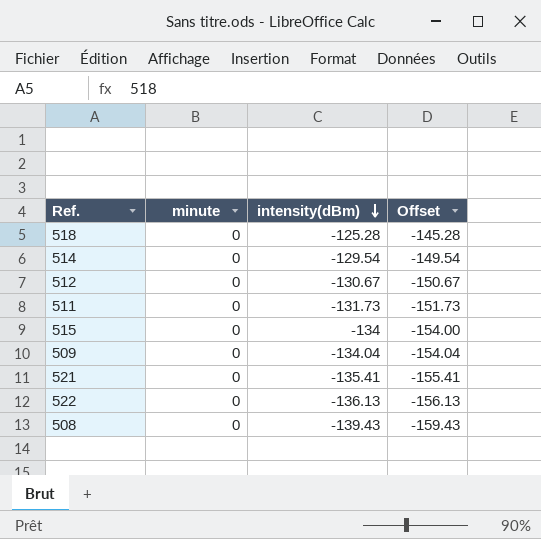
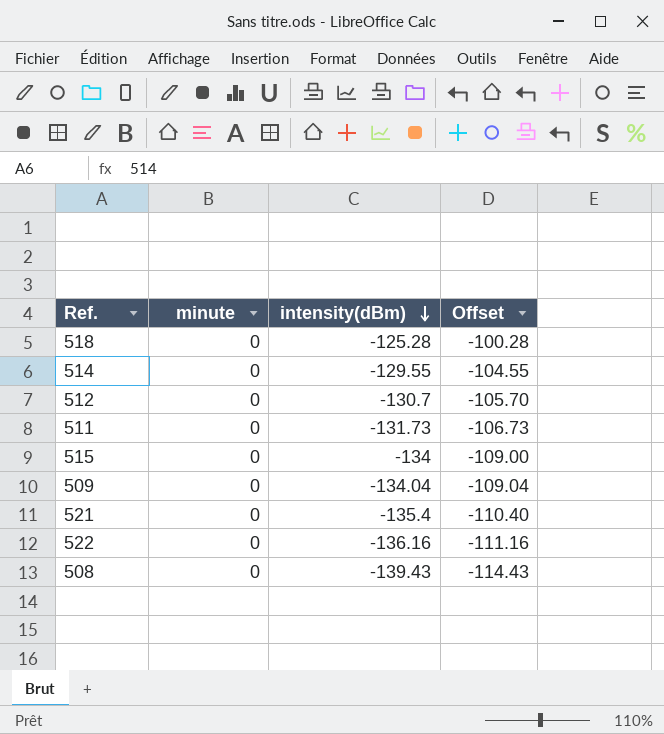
column Offset | formula: [intensity(dBm)] - 20 -> [intensity(dBm)] + 25
514 | intensity(dBm): -129.54 -> -129.55
512 | intensity(dBm): -130.67 -> -130.7
521 | intensity(dBm): -135.41 -> -135.4
522 | intensity(dBm): -136.13 -> -136.16

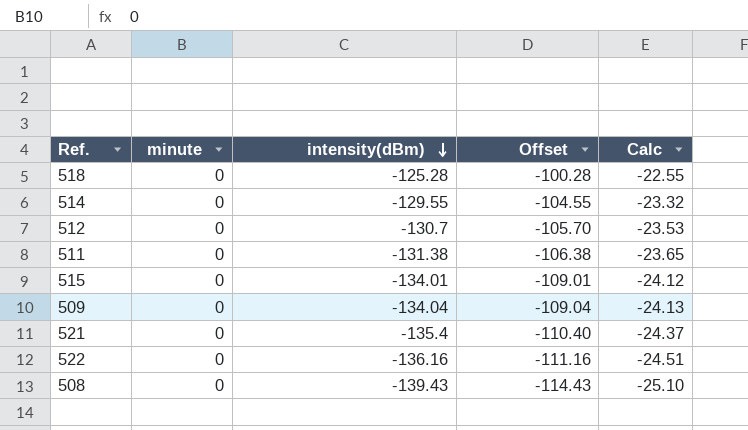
column Calc | formula: none -> [intensity(dBm)] * 0.18
511 | intensity(dBm): -131.73 -> -131.38
511 | Offset: -106.73 -> -106.38
515 | intensity(dBm): -134 -> -134.01
515 | Offset: -109.00 -> -109.01

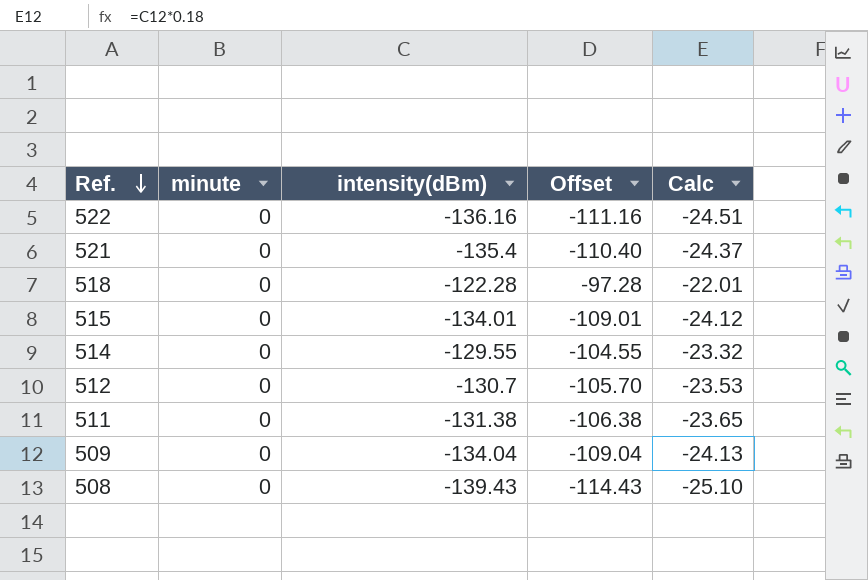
row order: intensity(dBm) descending -> Ref. descending
518 | intensity(dBm): -125.28 -> -122.28
518 | Offset: -100.28 -> -97.28
518 | Calc: -22.55 -> -22.01

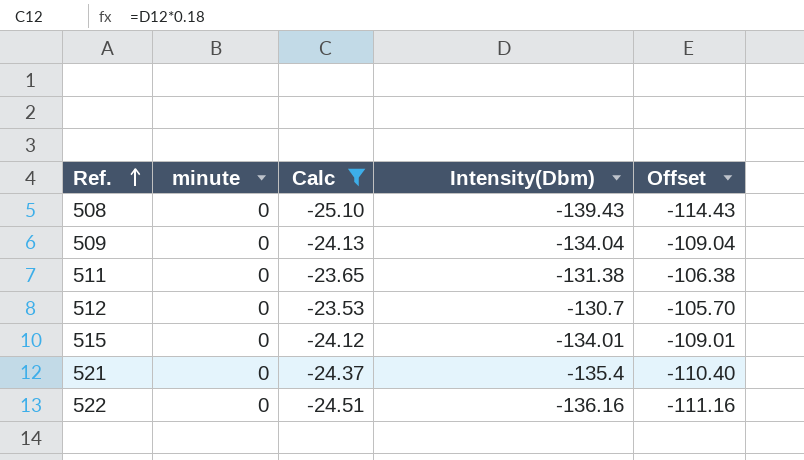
filter: none -> Calc <= -23.53
row order: Ref. descending -> Ref. ascending
column Calc | position: 5 -> 3
column name: intensity(dBm) -> Intensity(Dbm)

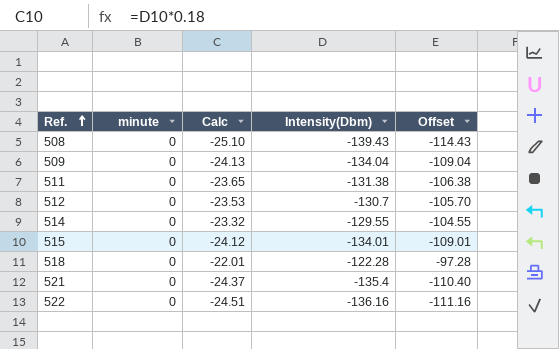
filter: Calc <= -23.53 -> none

